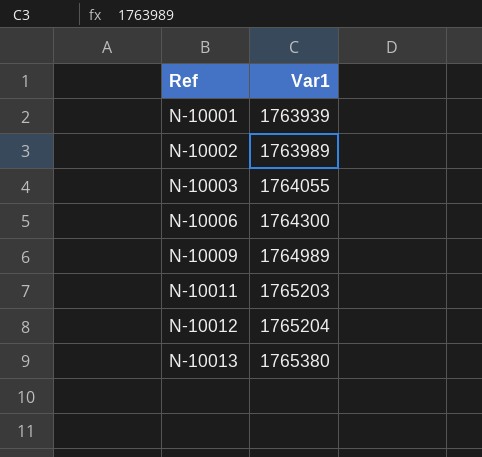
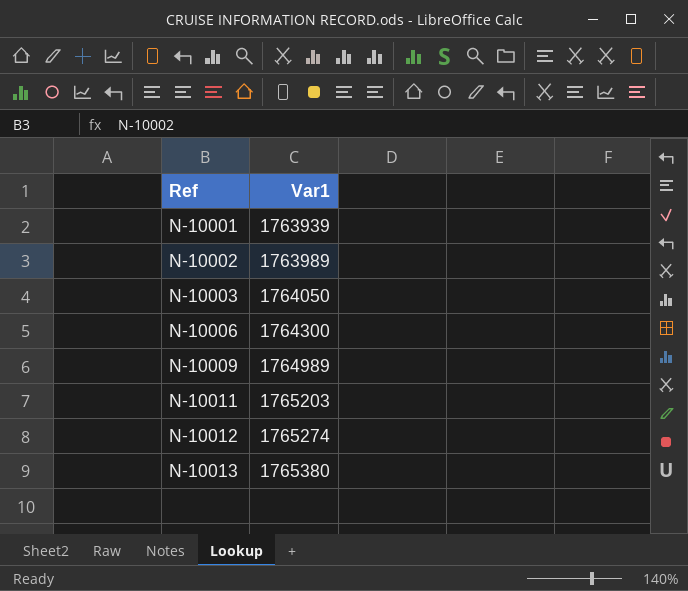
N-10003 | Var1: 1764055 -> 1764050
N-10012 | Var1: 1765204 -> 1765274

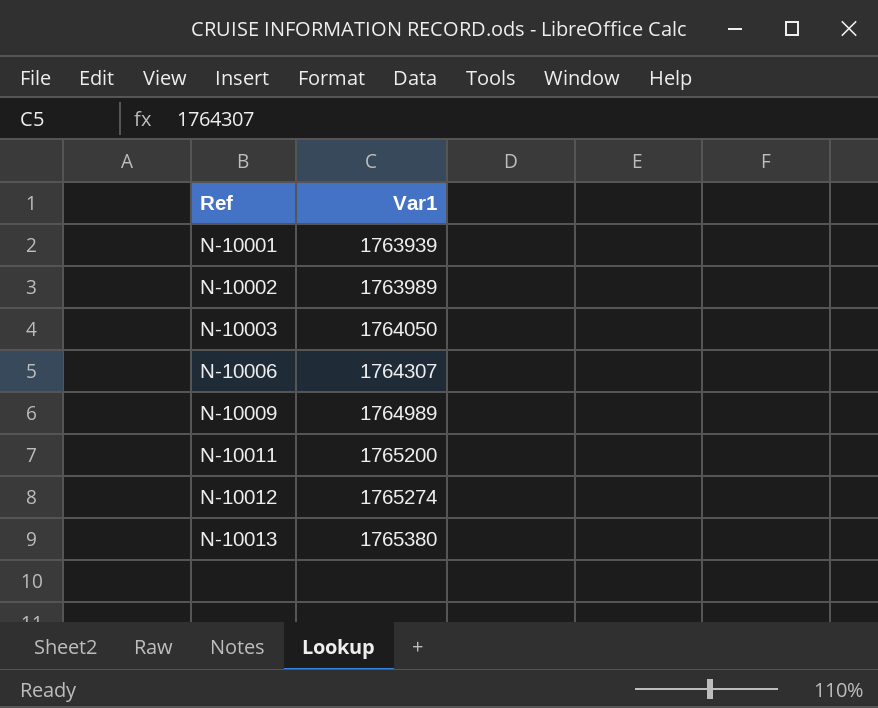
N-10006 | Var1: 1764300 -> 1764307
N-10011 | Var1: 1765203 -> 1765200

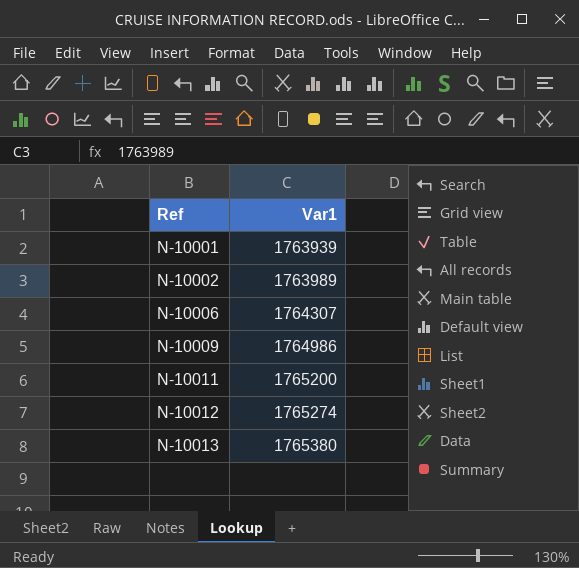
row N-10003: 1764050 -> none
N-10009 | Var1: 1764989 -> 1764986

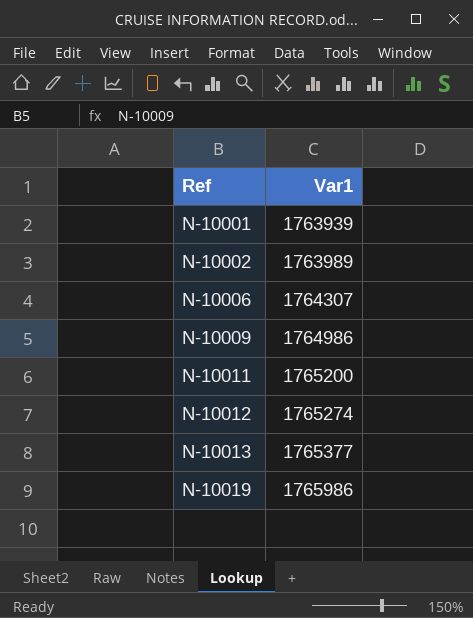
N-10013 | Var1: 1765380 -> 1765377
row N-10019: none -> 1765986

